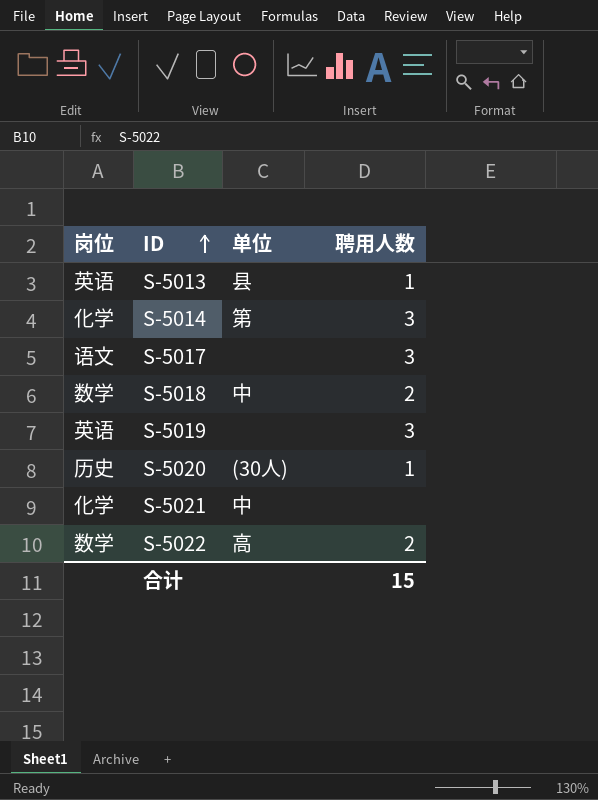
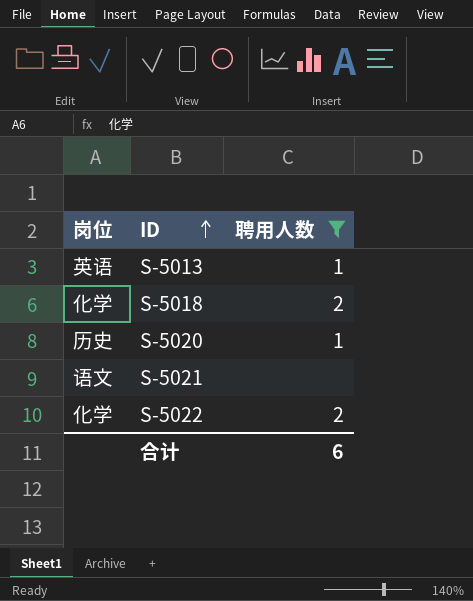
filter: none -> 聘用人数 != 3
column 单位 | position: 3 -> none
S-5018 | 岗位: 数学 -> 化学
S-5021 | 岗位: 化学 -> 语文
S-5022 | 岗位: 数学 -> 化学
合计 | 聘用人数: 15 -> 6

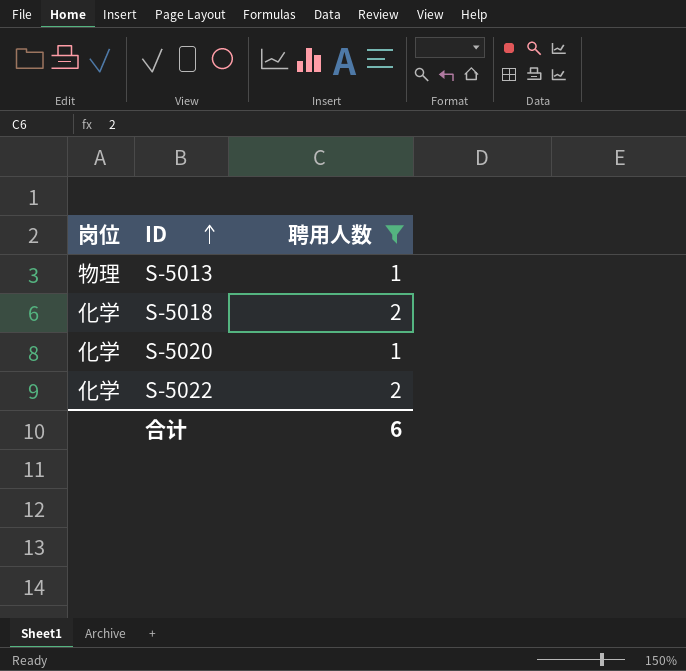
row S-5021: 语文 | none -> none
S-5013 | 岗位: 英语 -> 物理
S-5020 | 岗位: 历史 -> 化学

